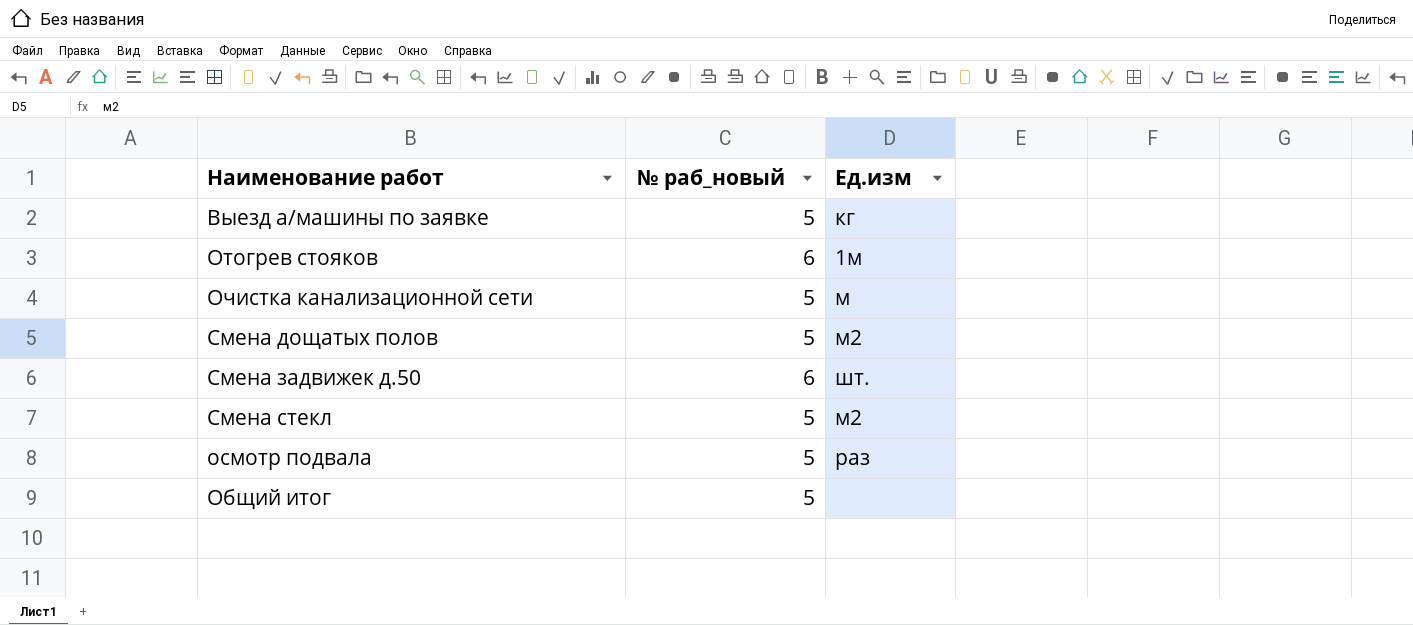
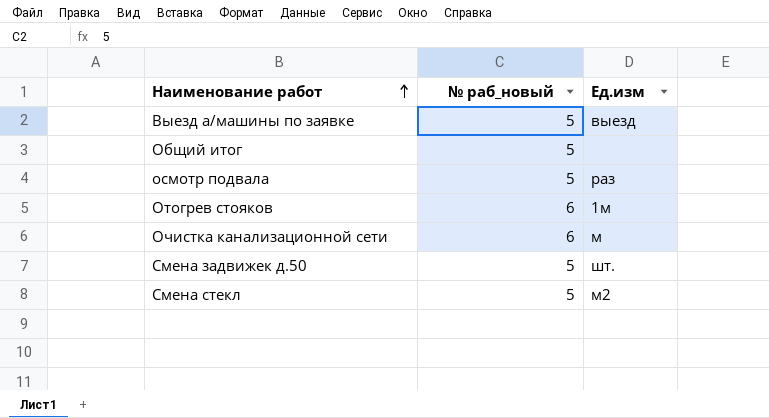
row order: none -> Наименование работ ascending
row Смена дощатых полов: 5 | м2 -> none
Выезд а/машины по заявке | Ед.изм: кг -> выезд
Очистка канализационной сети | № раб_новый: 5 -> 6
Смена задвижек д.50 | № раб_новый: 6 -> 5

